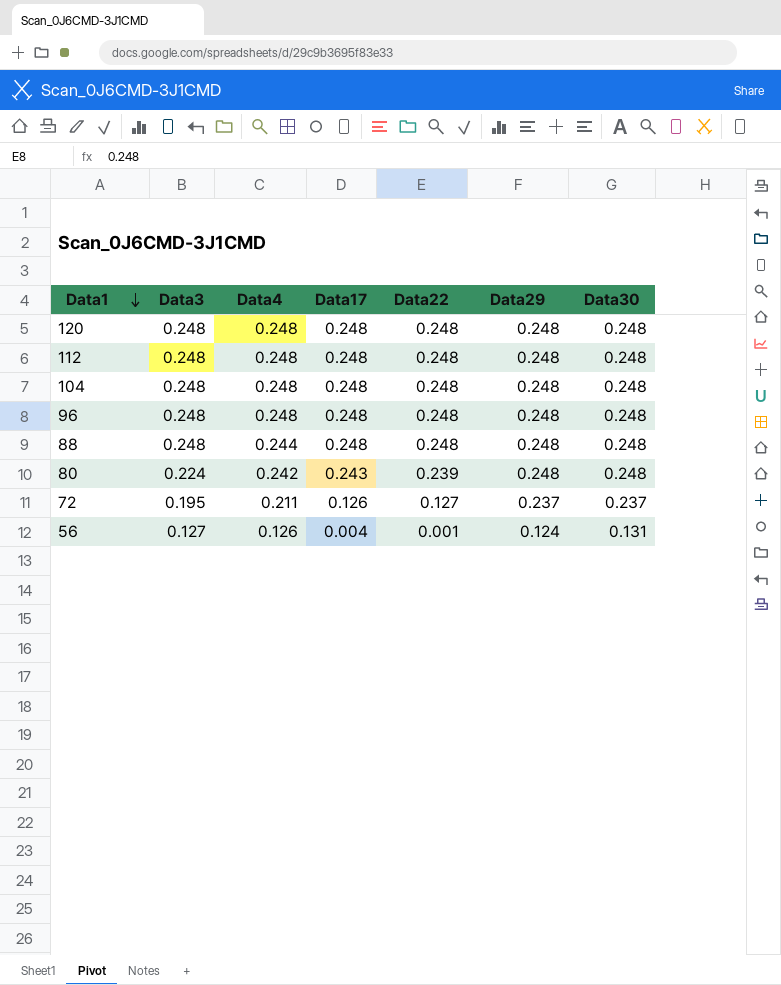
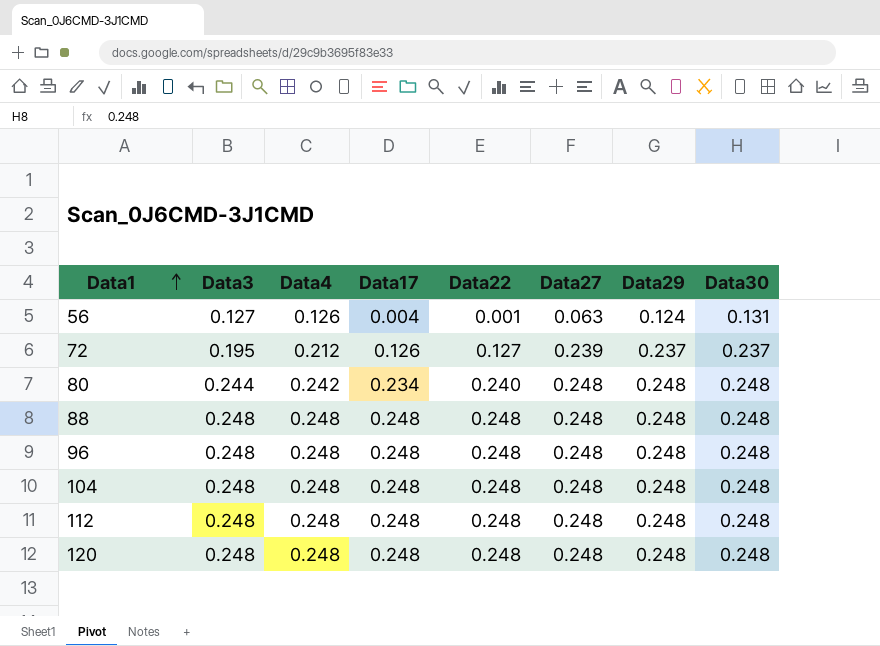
row order: Data1 descending -> Data1 ascending
column Data27 | position: none -> 6
72 | Data4: 0.211 -> 0.212
80 | Data3: 0.224 -> 0.244
80 | Data17: 0.243 -> 0.234
80 | Data22: 0.239 -> 0.240
88 | Data4: 0.244 -> 0.248

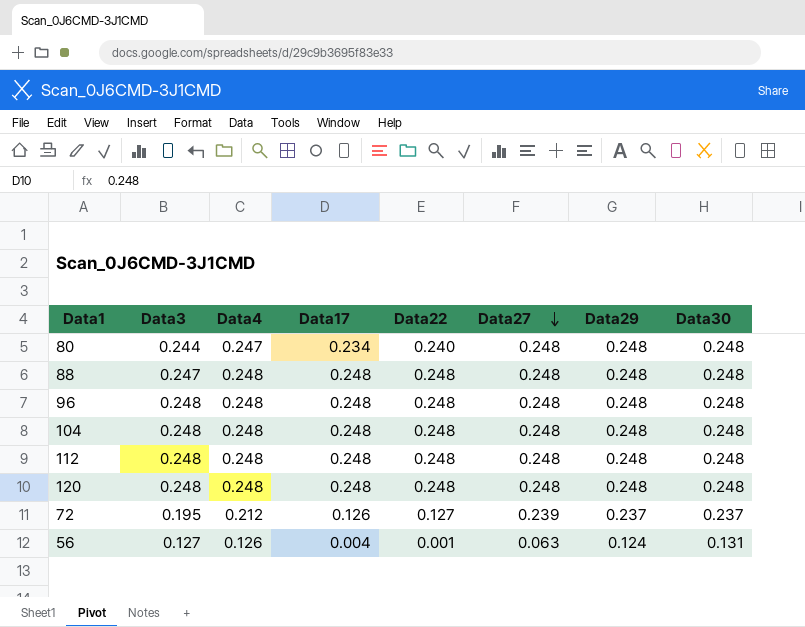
row order: Data1 ascending -> Data27 descending
80 | Data4: 0.242 -> 0.247
88 | Data3: 0.248 -> 0.247

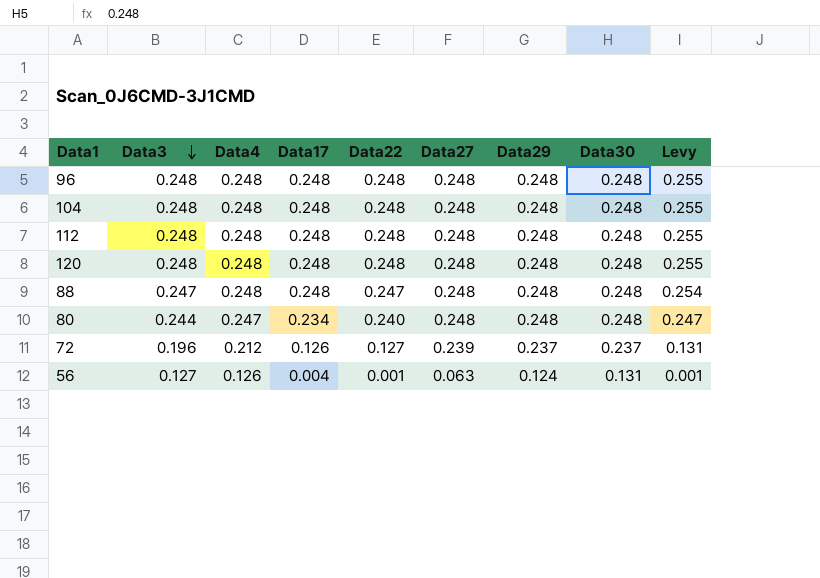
row order: Data27 descending -> Data3 descending
column Levy | formula: none -> [Data22] * 1.03
88 | Data22: 0.248 -> 0.247
72 | Data3: 0.195 -> 0.196

